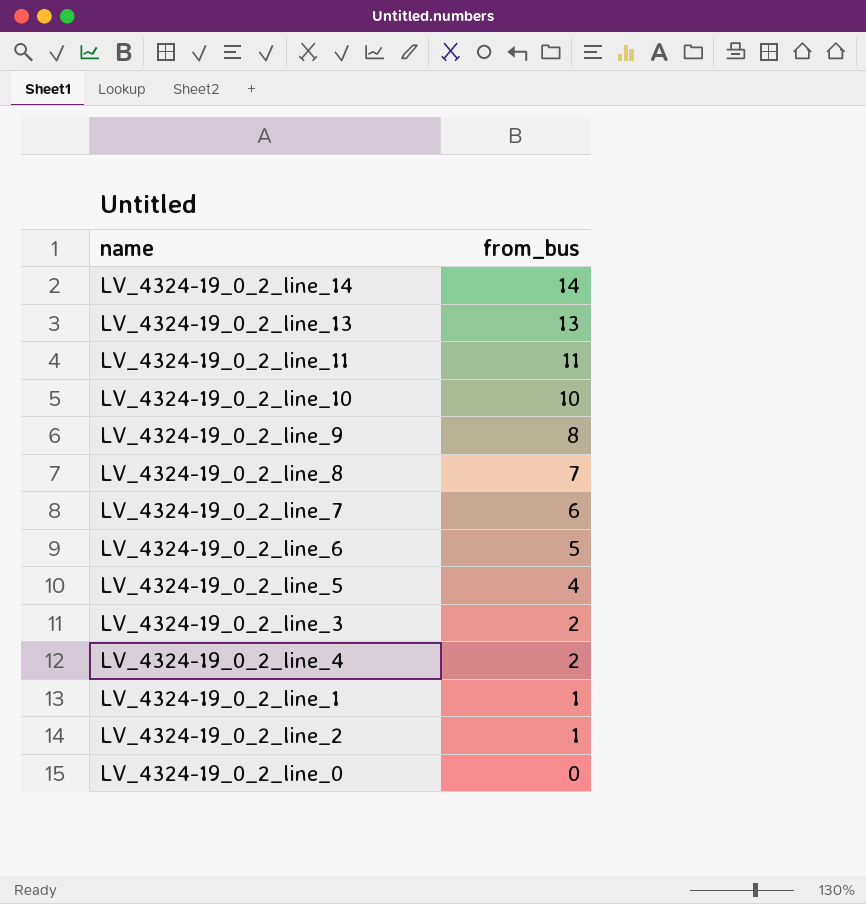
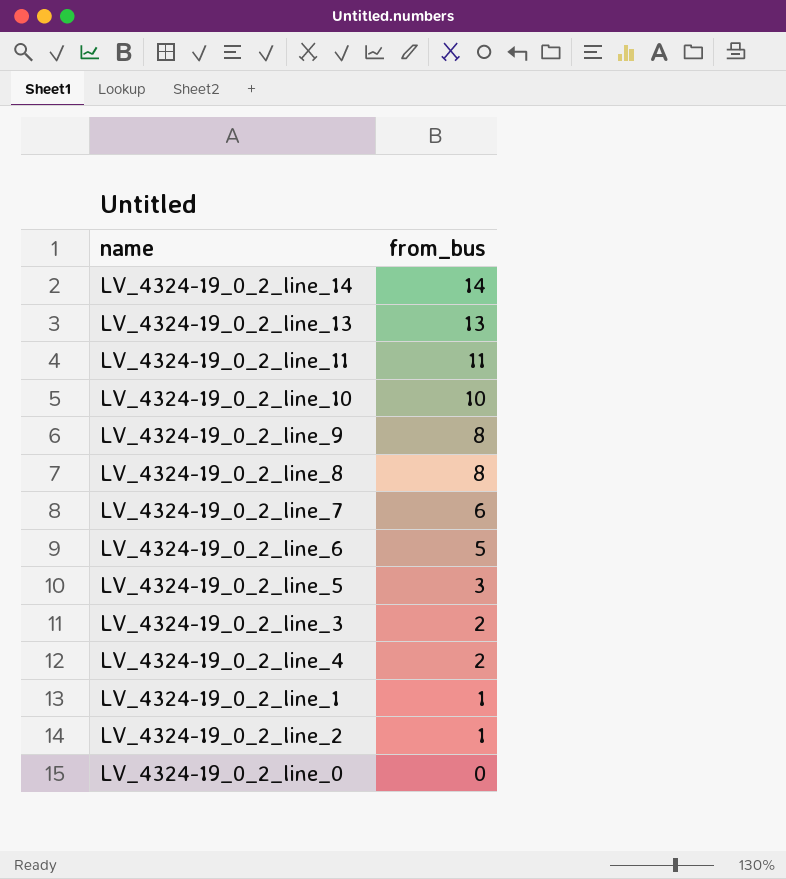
LV_4324-19_0_2_line_8 | from_bus: 7 -> 8
LV_4324-19_0_2_line_5 | from_bus: 4 -> 3

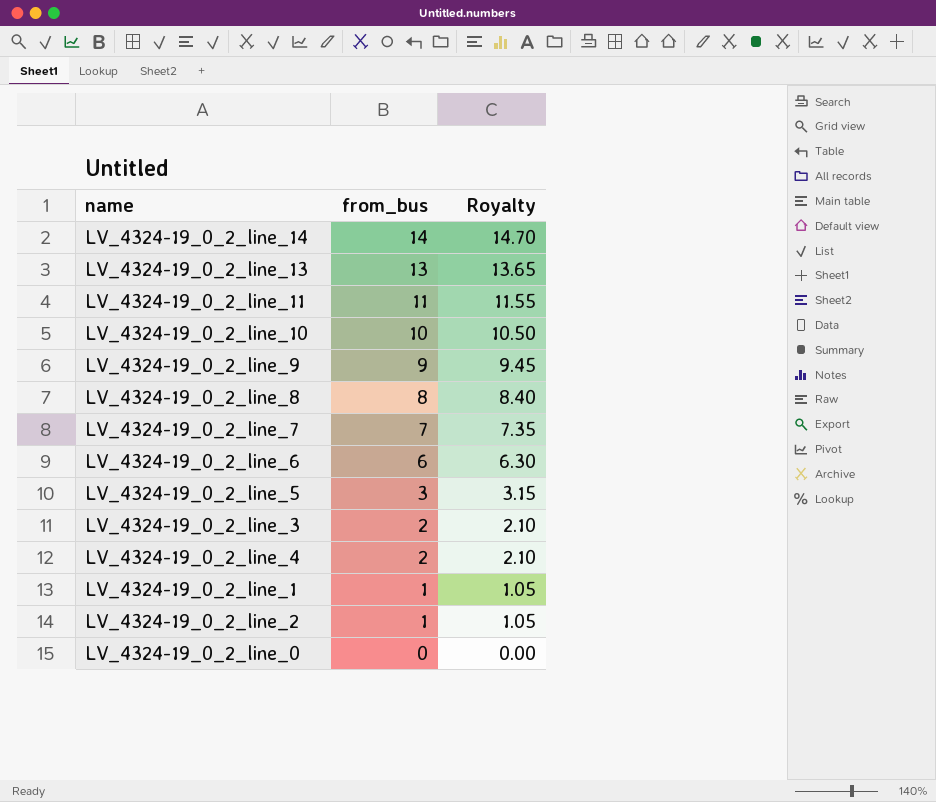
column Royalty | formula: none -> [from_bus] * 1.05
LV_4324-19_0_2_line_9 | from_bus: 8 -> 9
LV_4324-19_0_2_line_7 | from_bus: 6 -> 7
LV_4324-19_0_2_line_6 | from_bus: 5 -> 6

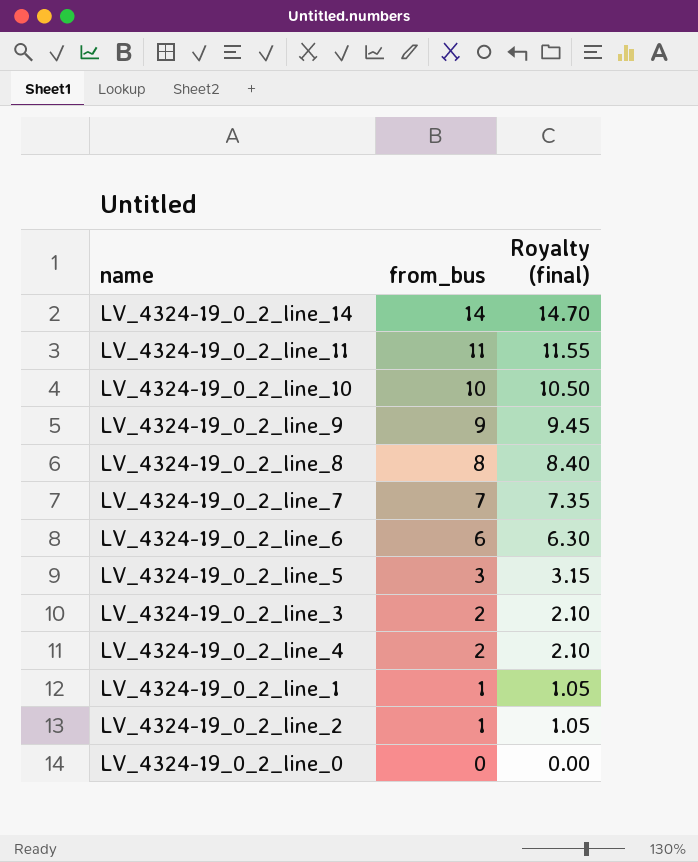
column name: Royalty -> Royalty (final)
row LV_4324-19_0_2_line_13: 13 | 13.65 -> none

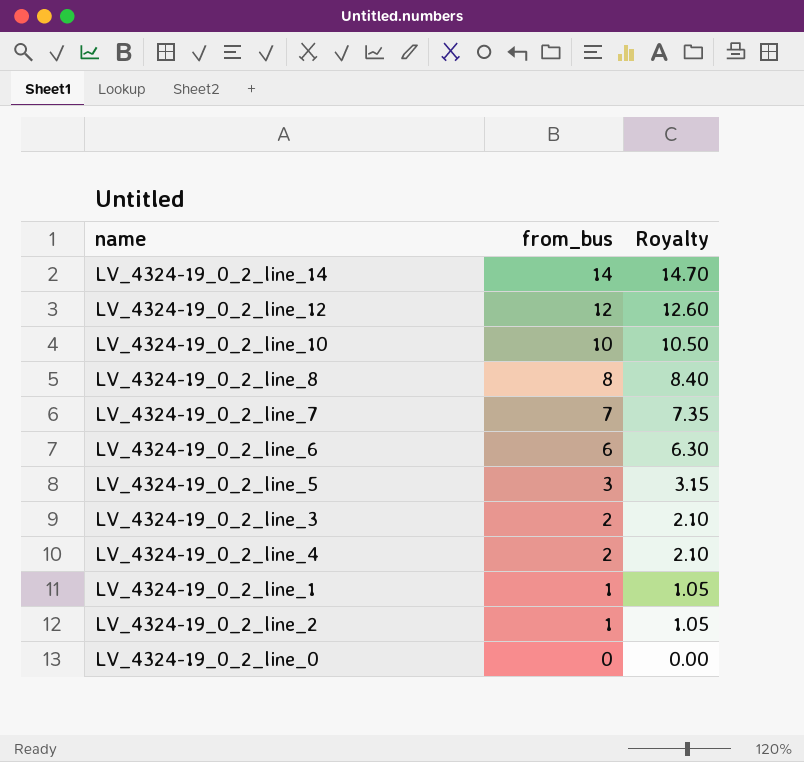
column name: Royalty (final) -> Royalty
row LV_4324-19_0_2_line_11: 11 | 11.55 -> none
row LV_4324-19_0_2_line_9: 9 | 9.45 -> none
row LV_4324-19_0_2_line_12: none -> 12 | 12.60

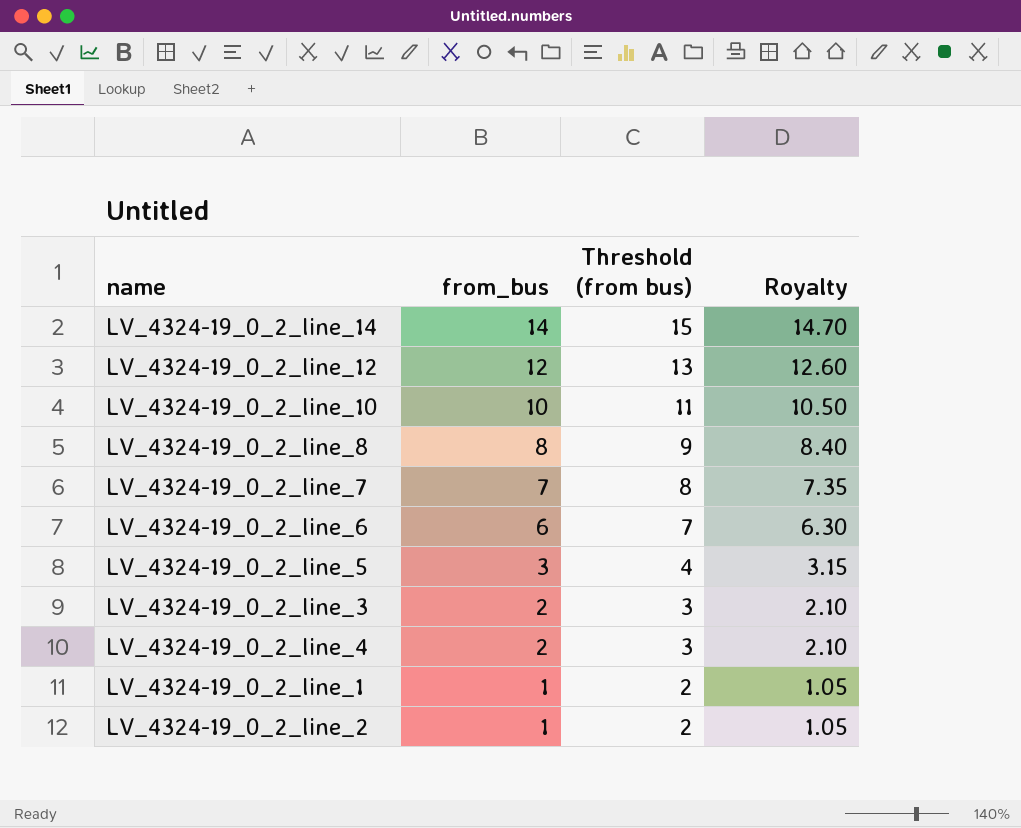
column Threshold (from bus) | formula: none -> [from_bus] + 1
row LV_4324-19_0_2_line_0: 0 | 0.00 -> none

